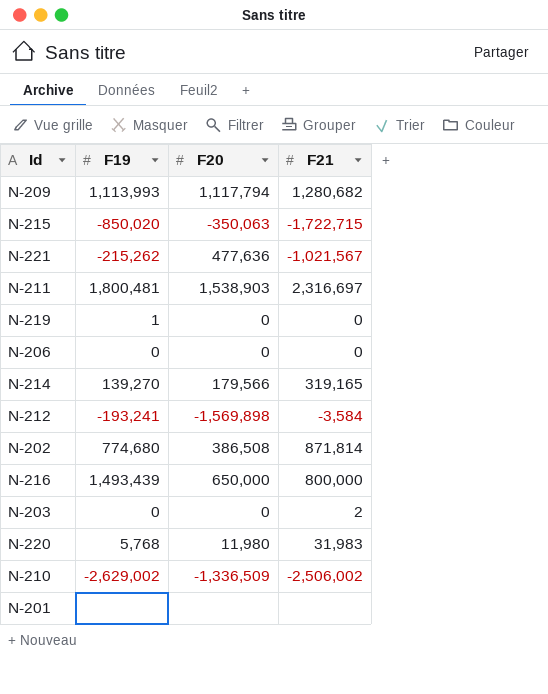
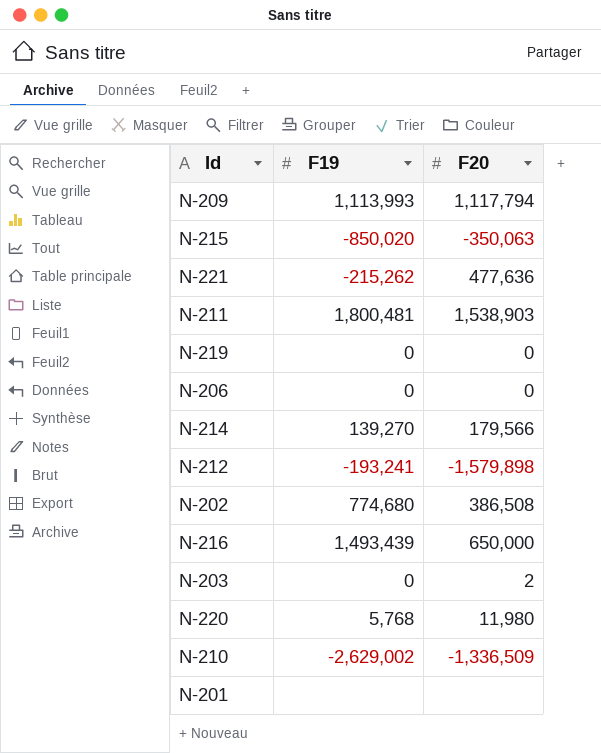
column F21 | position: 4 -> none
N-219 | F19: 1 -> 0
N-212 | F20: -1,569,898 -> -1,579,898
N-203 | F20: 0 -> 2

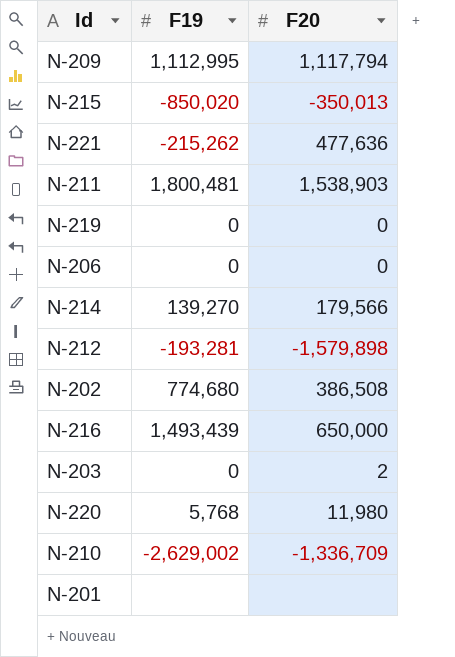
N-209 | F19: 1,113,993 -> 1,112,995
N-215 | F20: -350,063 -> -350,013
N-212 | F19: -193,241 -> -193,281
N-210 | F20: -1,336,509 -> -1,336,709

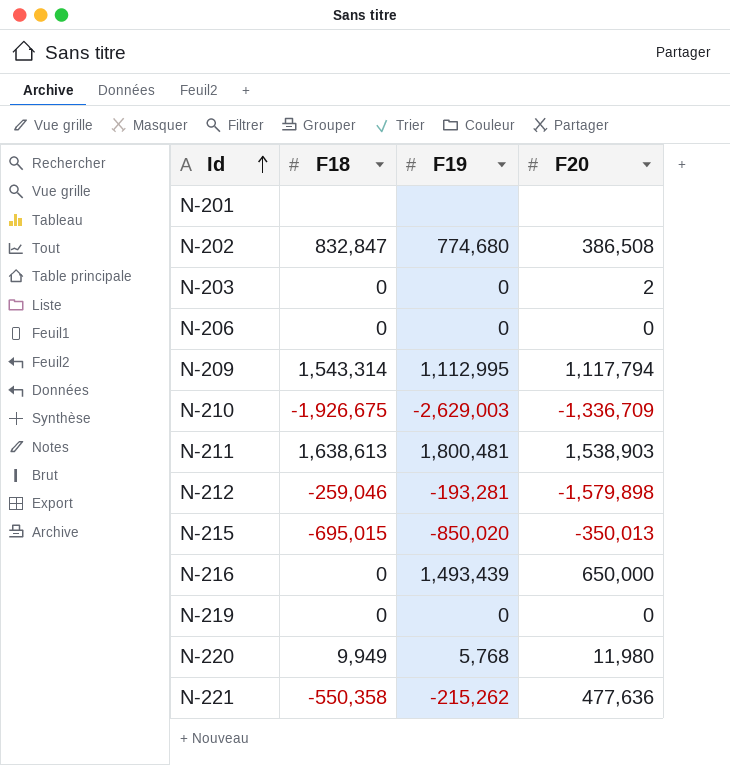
row order: none -> Id ascending
column F18 | position: none -> 2
row N-214: 139,270 | 179,566 -> none
N-210 | F19: -2,629,002 -> -2,629,003

